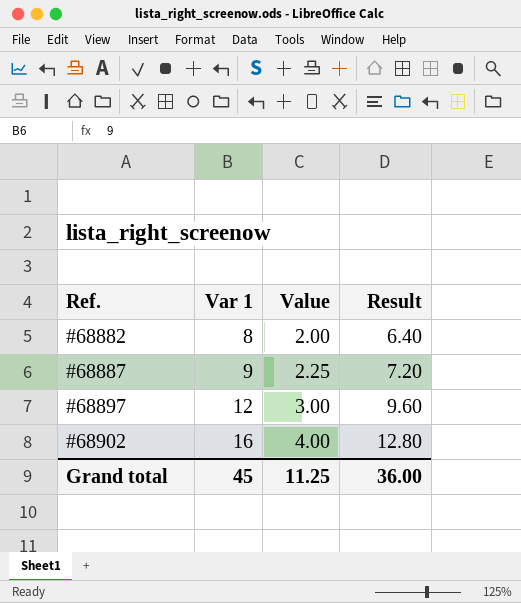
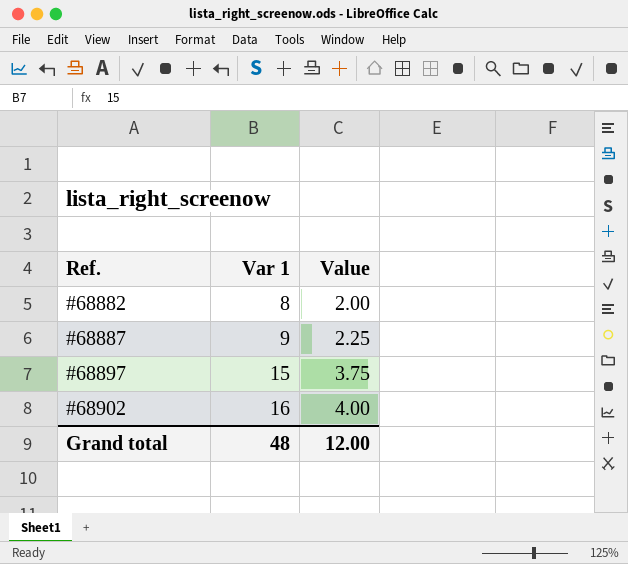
column Result | formula: [Var 1] * 0.8 -> none
#68897 | Var 1: 12 -> 15
#68897 | Value: 3.00 -> 3.75
Grand total | Var 1: 45 -> 48
Grand total | Value: 11.25 -> 12.00

